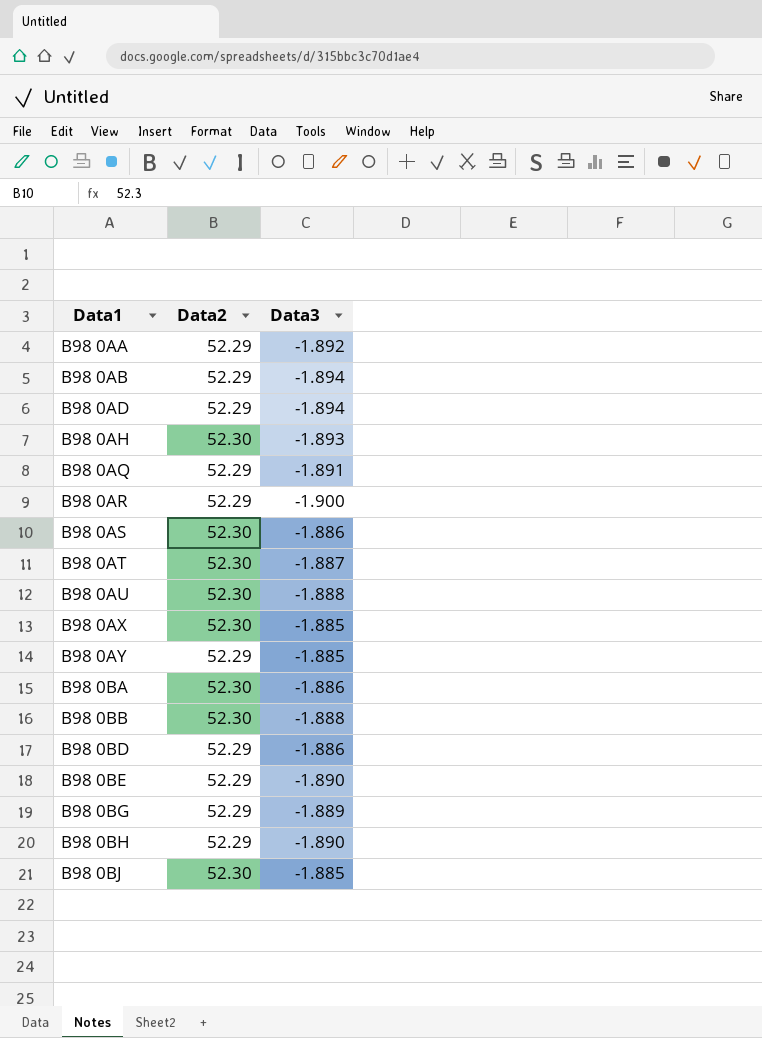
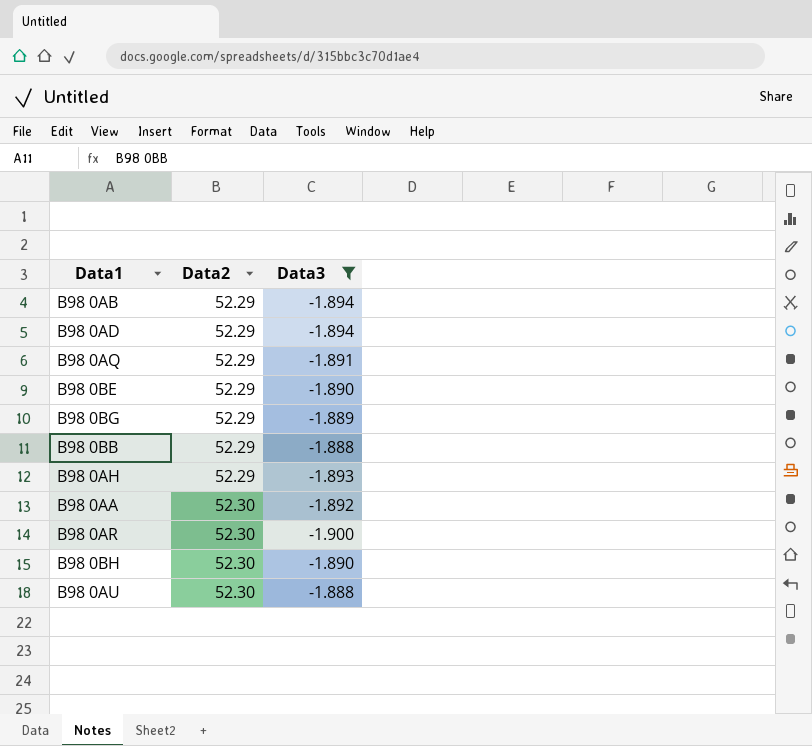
filter: none -> Data3 <= -1.888
row order: Data1 ascending -> Data2 ascending
B98 0BB | Data2: 52.30 -> 52.29
B98 0AH | Data2: 52.30 -> 52.29
B98 0AA | Data2: 52.29 -> 52.30
B98 0AR | Data2: 52.29 -> 52.30
B98 0BH | Data2: 52.29 -> 52.30

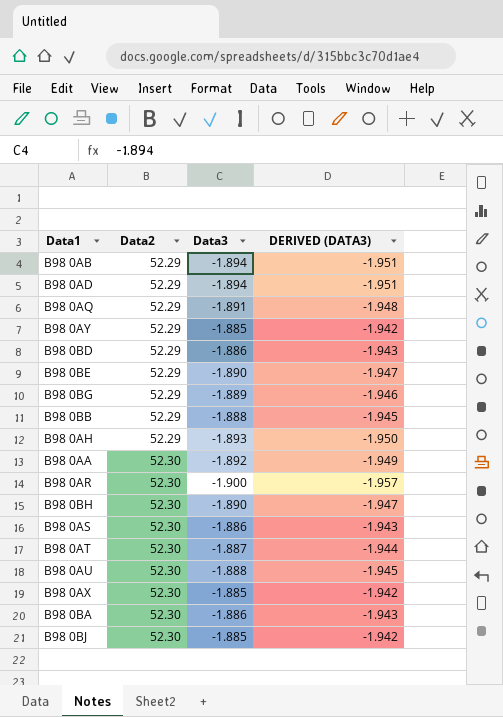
filter: Data3 <= -1.888 -> none
column DERIVED (DATA3) | formula: none -> [Data3] * 1.03

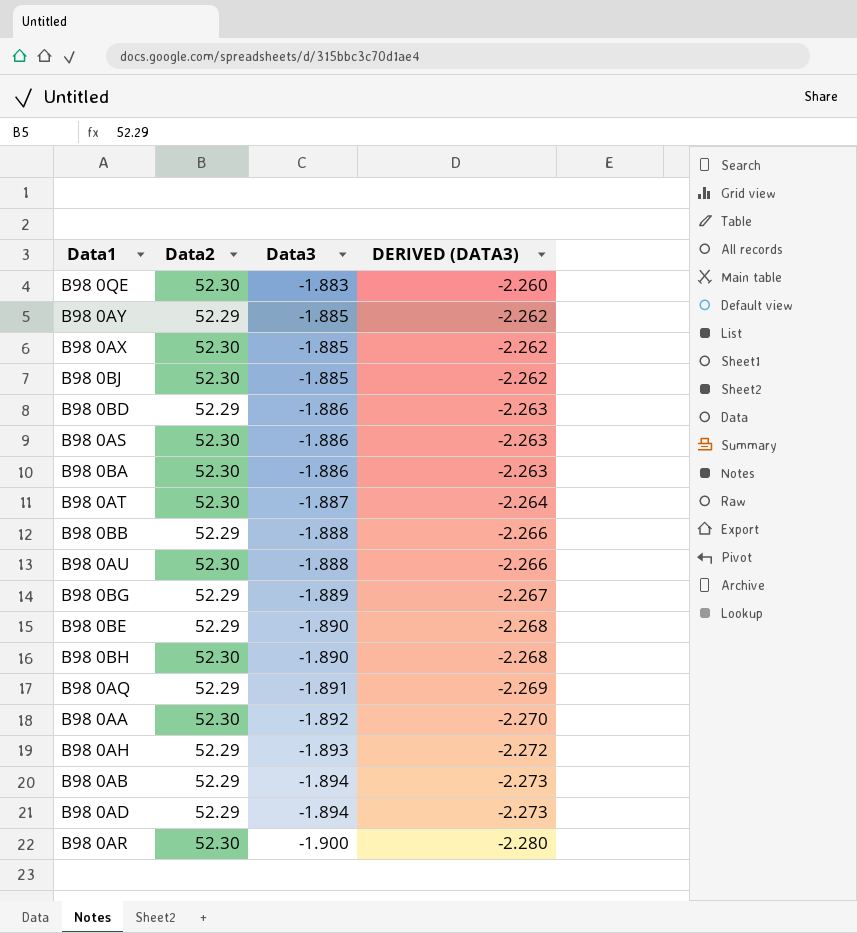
row order: Data2 ascending -> Data3 descending
column DERIVED (DATA3) | formula: [Data3] * 1.03 -> [Data3] * 1.2
row B98 0QE: none -> 52.30 | -1.883 | -2.260

